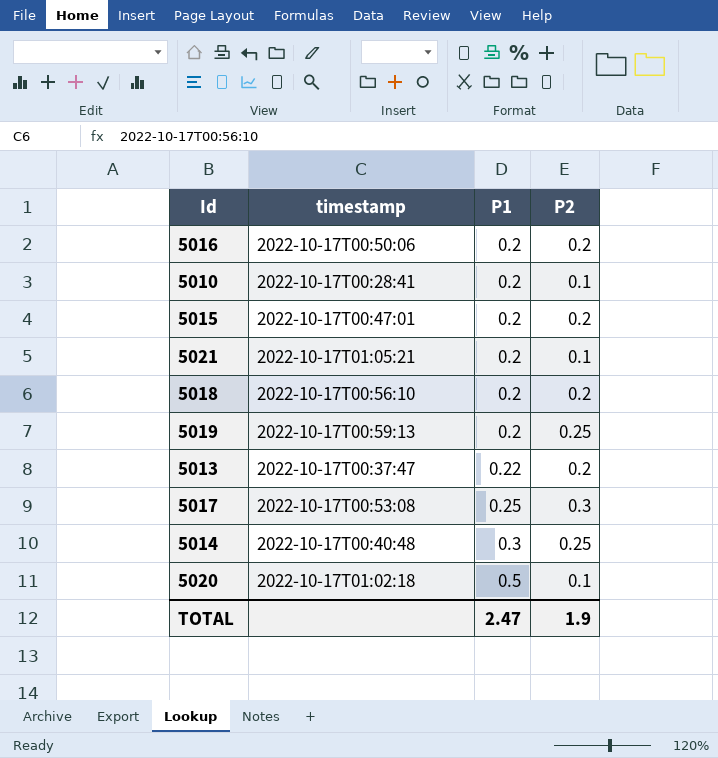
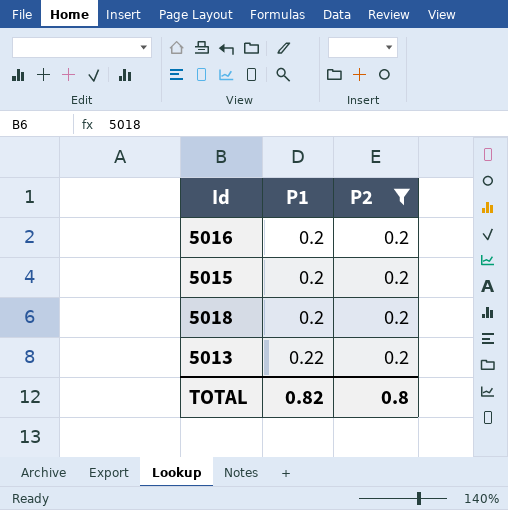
filter: none -> P2 = 0.2
column timestamp | position: 2 -> none
TOTAL | P1: 2.47 -> 0.82
TOTAL | P2: 1.9 -> 0.8

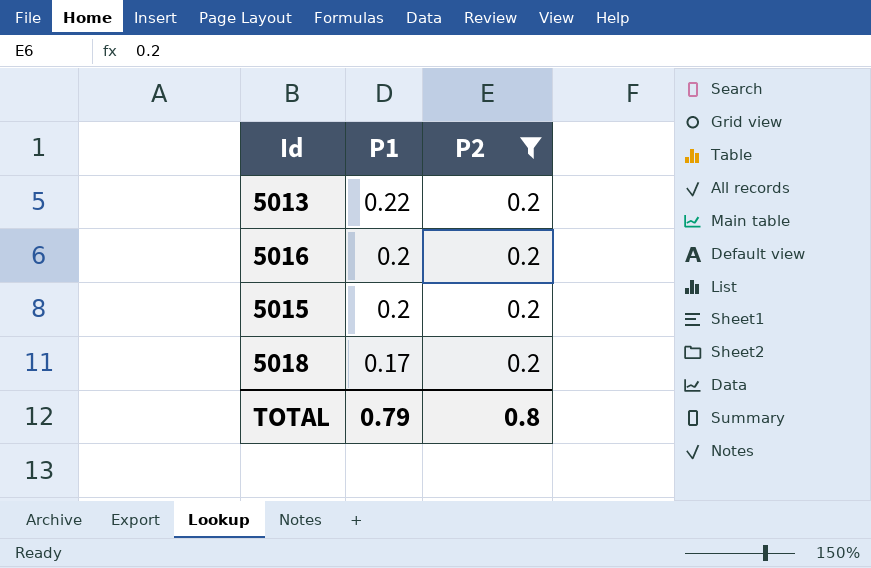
row order: P1 ascending -> P1 descending
5018 | P1: 0.2 -> 0.17
TOTAL | P1: 0.82 -> 0.79

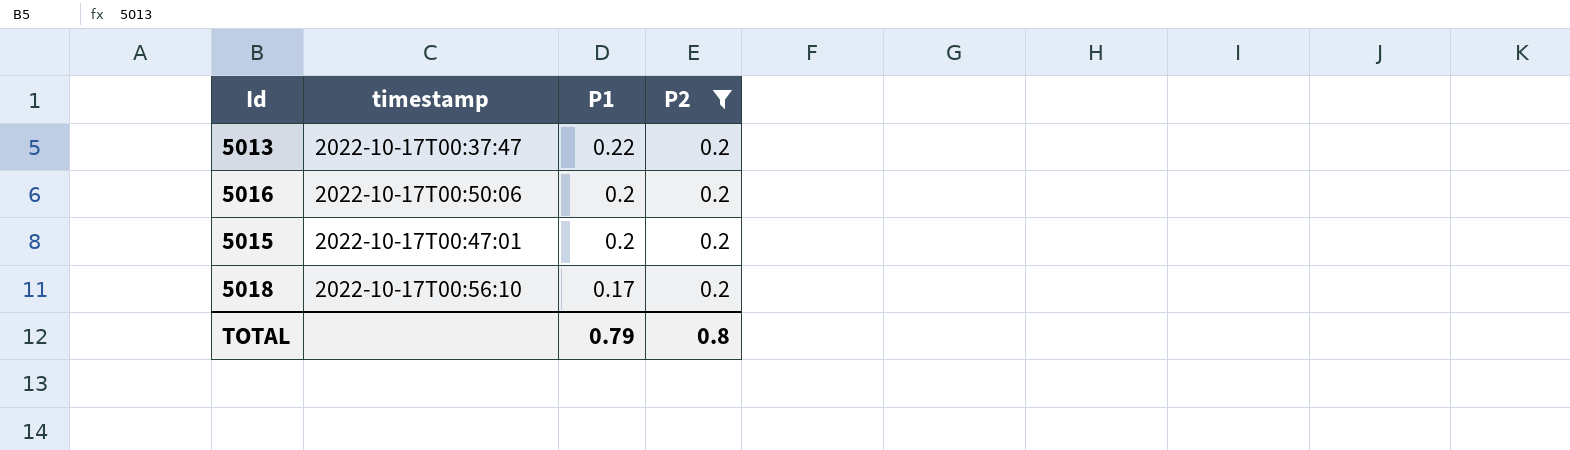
column timestamp | position: none -> 2

